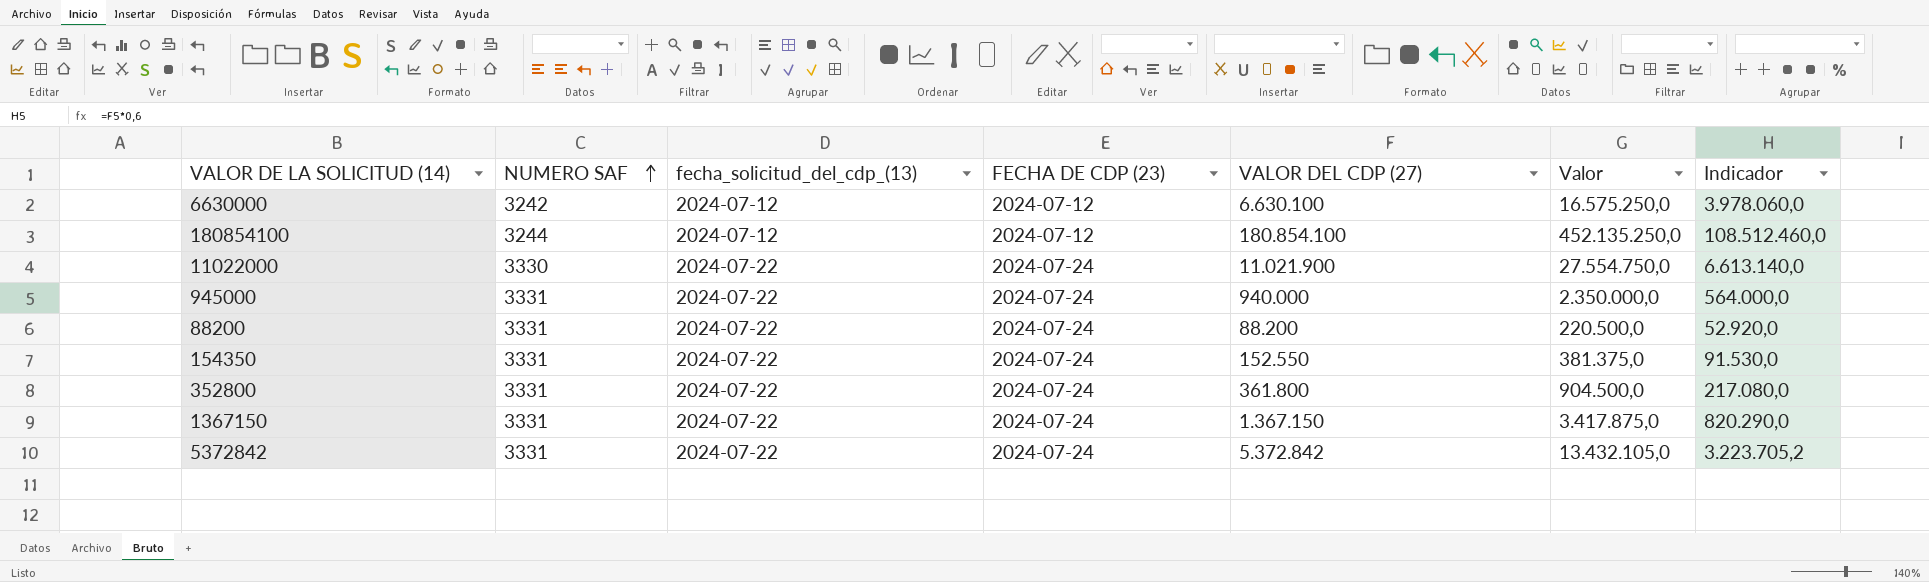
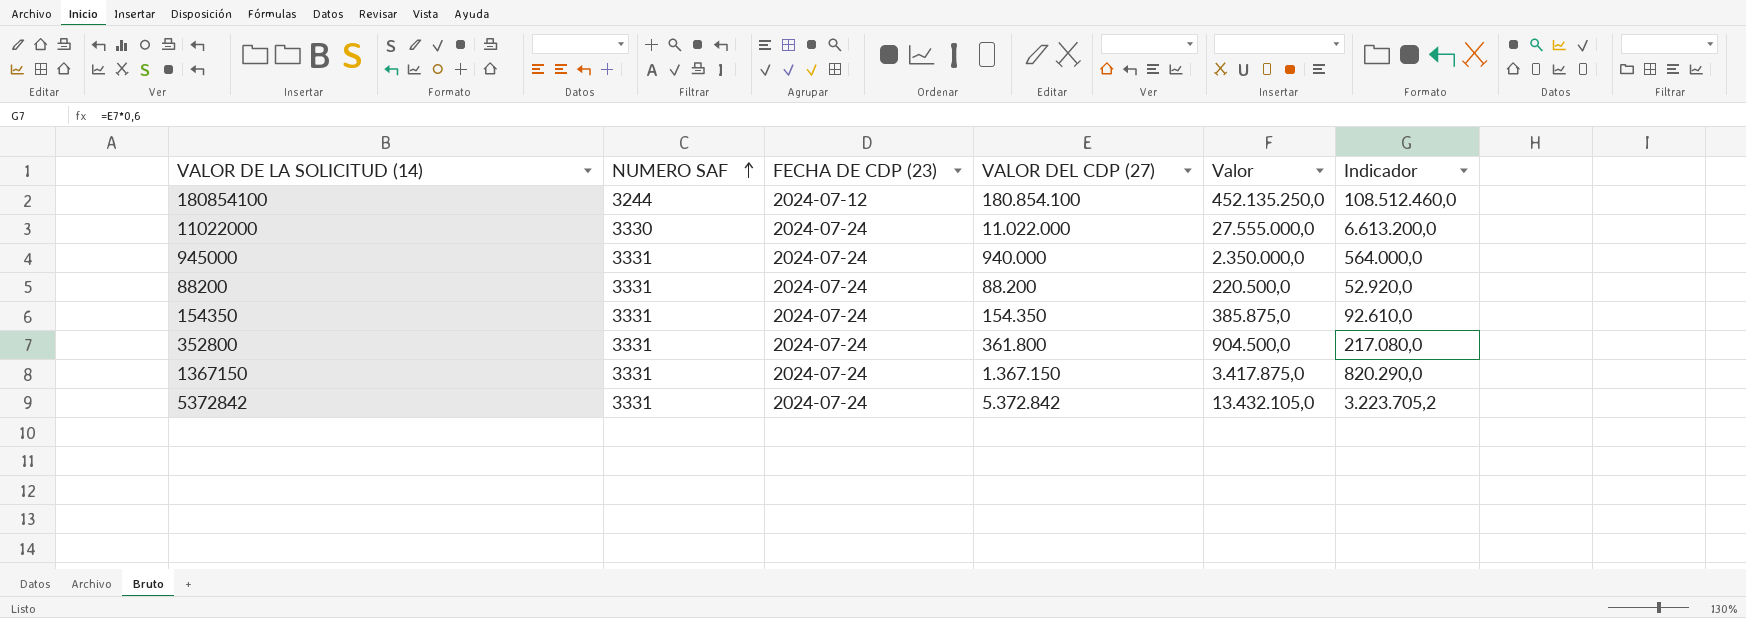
column fecha_solicitud_del_cdp_(13) | position: 3 -> none
row 6630000: 3242 | 2024-07-12 | 2024-07-12 | 6.630.100 | 16.575.250,0 | 3.978.060,0 -> none
11022000 | VALOR DEL CDP (27): 11.021.900 -> 11.022.000
11022000 | Valor: 27.554.750,0 -> 27.555.000,0
11022000 | Indicador: 6.613.140,0 -> 6.613.200,0
154350 | VALOR DEL CDP (27): 152.550 -> 154.350
154350 | Valor: 381.375,0 -> 385.875,0
154350 | Indicador: 91.530,0 -> 92.610,0

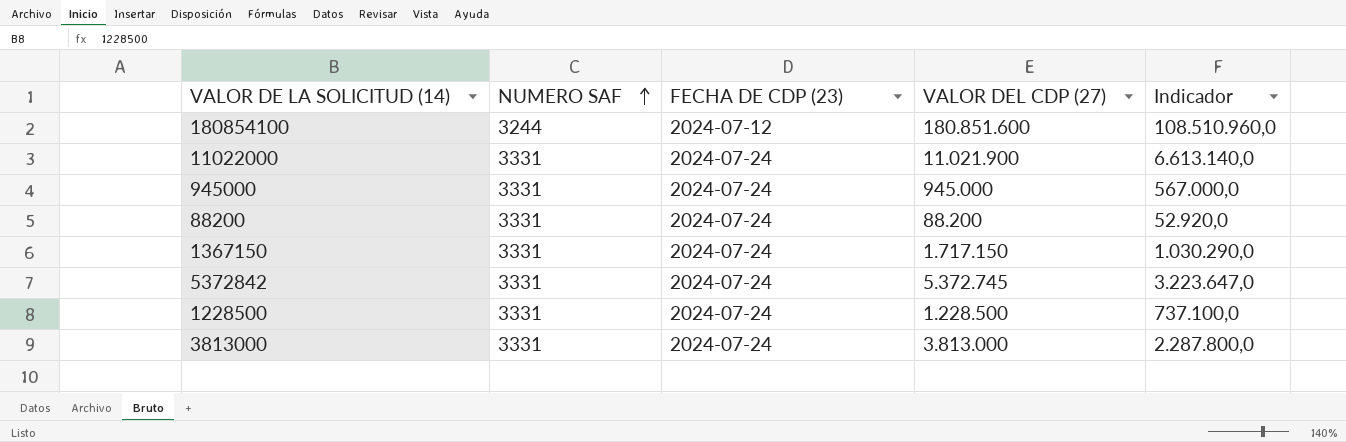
column Valor | formula: [VALOR DEL CDP (27)] * 2,5 -> none
row 154350: 3331 | 2024-07-24 | 154.350 | 385.875,0 | 92.610,0 -> none
row 352800: 3331 | 2024-07-24 | 361.800 | 904.500,0 | 217.080,0 -> none
180854100 | VALOR DEL CDP (27): 180.854.100 -> 180.851.600
180854100 | Indicador: 108.512.460,0 -> 108.510.960,0
11022000 | NUMERO SAF: 3330 -> 3331
11022000 | VALOR DEL CDP (27): 11.022.000 -> 11.021.900
11022000 | Indicador: 6.613.200,0 -> 6.613.140,0
945000 | VALOR DEL CDP (27): 940.000 -> 945.000
945000 | Indicador: 564.000,0 -> 567.000,0
1367150 | VALOR DEL CDP (27): 1.367.150 -> 1.717.150
1367150 | Indicador: 820.290,0 -> 1.030.290,0
5372842 | VALOR DEL CDP (27): 5.372.842 -> 5.372.745
5372842 | Indicador: 3.223.705,2 -> 3.223.647,0
row 1228500: none -> 3331 | 2024-07-24 | 1.228.500 | 737.100,0
row 3813000: none -> 3331 | 2024-07-24 | 3.813.000 | 2.287.800,0

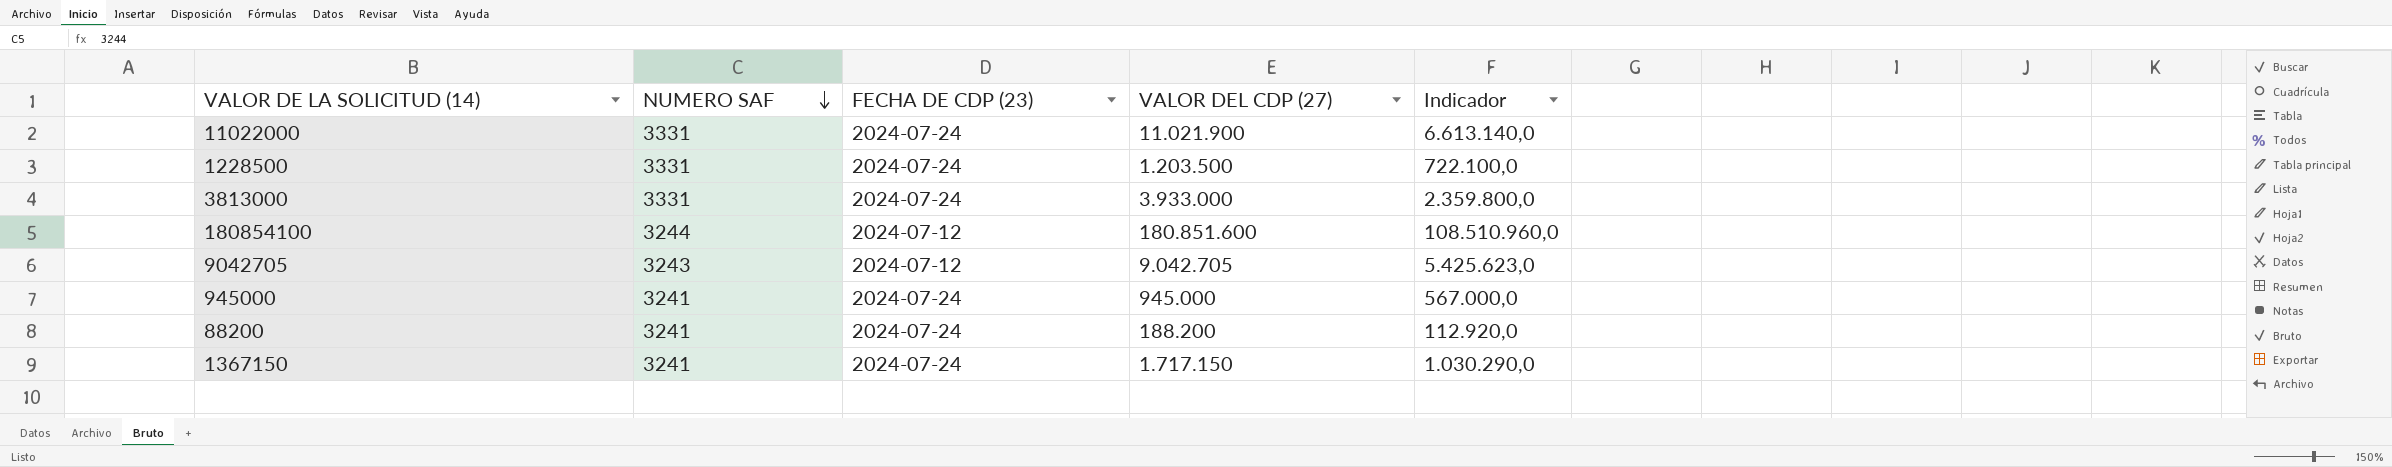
row order: NUMERO SAF ascending -> NUMERO SAF descending
row 5372842: 3331 | 2024-07-24 | 5.372.745 | 3.223.647,0 -> none
1228500 | VALOR DEL CDP (27): 1.228.500 -> 1.203.500
1228500 | Indicador: 737.100,0 -> 722.100,0
3813000 | VALOR DEL CDP (27): 3.813.000 -> 3.933.000
3813000 | Indicador: 2.287.800,0 -> 2.359.800,0
row 9042705: none -> 3243 | 2024-07-12 | 9.042.705 | 5.425.623,0
945000 | NUMERO SAF: 3331 -> 3241
88200 | NUMERO SAF: 3331 -> 3241
88200 | VALOR DEL CDP (27): 88.200 -> 188.200
88200 | Indicador: 52.920,0 -> 112.920,0
1367150 | NUMERO SAF: 3331 -> 3241

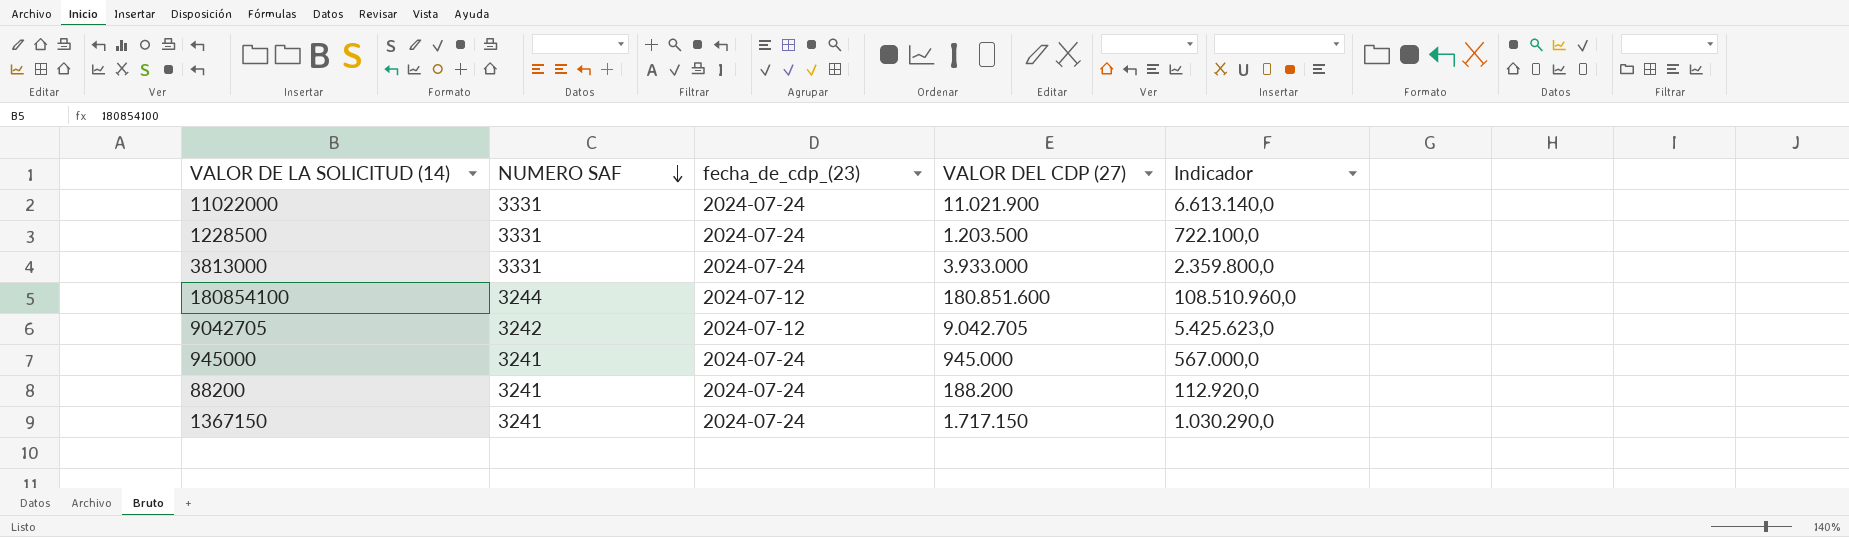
column name: FECHA DE CDP (23) -> fecha_de_cdp_(23)
9042705 | NUMERO SAF: 3243 -> 3242

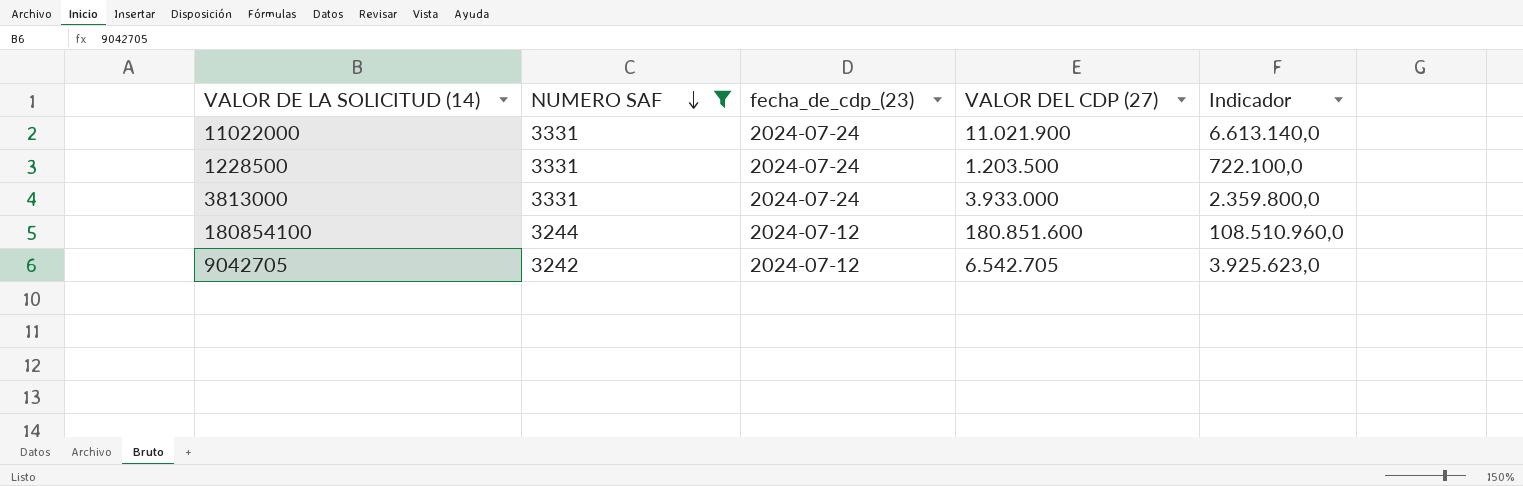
filter: none -> NUMERO SAF != 3241
9042705 | VALOR DEL CDP (27): 9.042.705 -> 6.542.705
9042705 | Indicador: 5.425.623,0 -> 3.925.623,0

